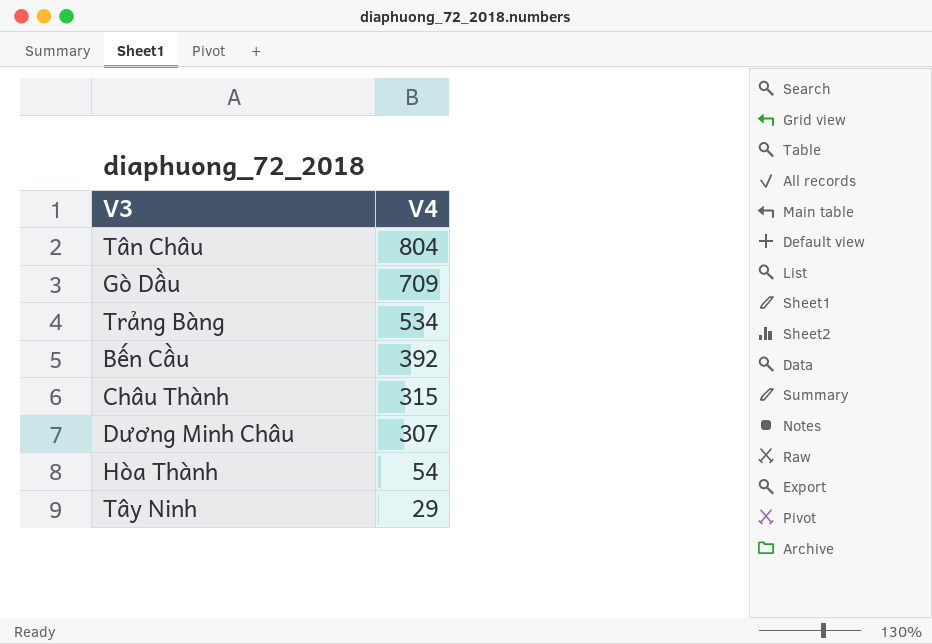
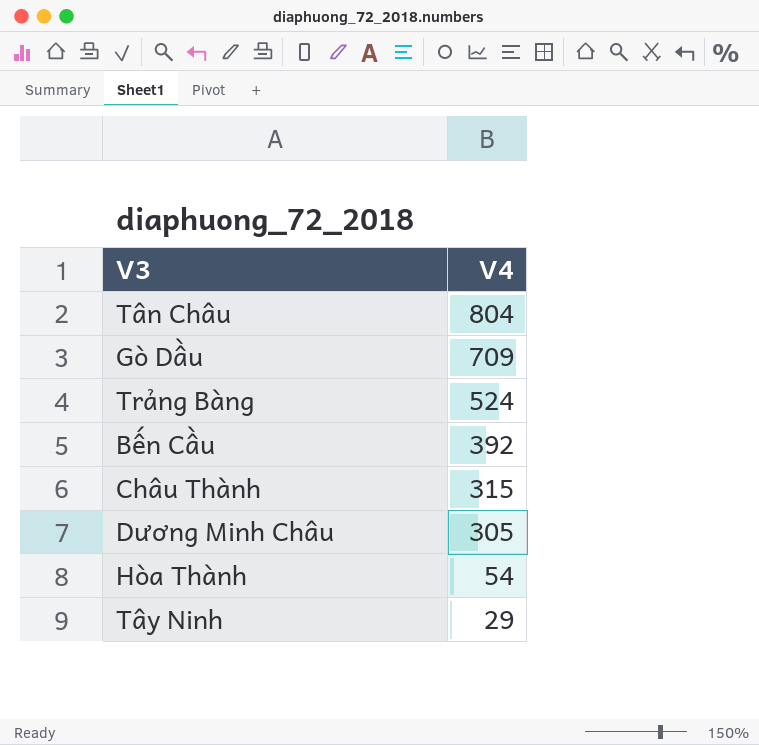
Trảng Bàng | V4: 534 -> 524
Dương Minh Châu | V4: 307 -> 305

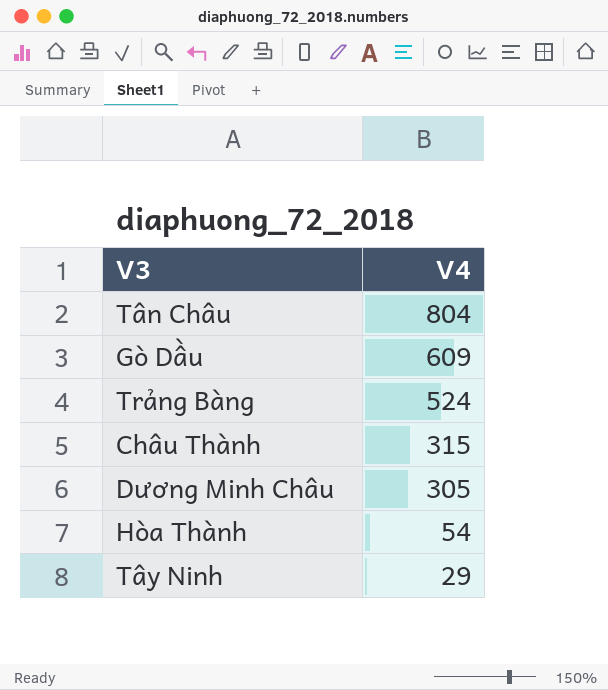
row Bến Cầu: 392 -> none
Gò Dầu | V4: 709 -> 609

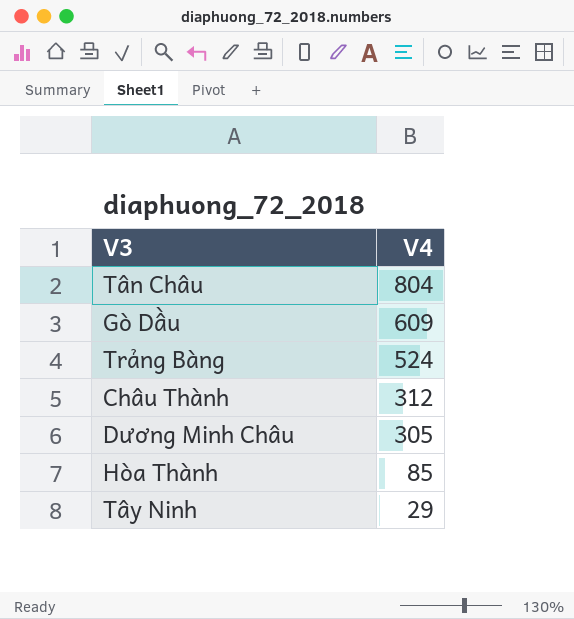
Châu Thành | V4: 315 -> 312
Hòa Thành | V4: 54 -> 85

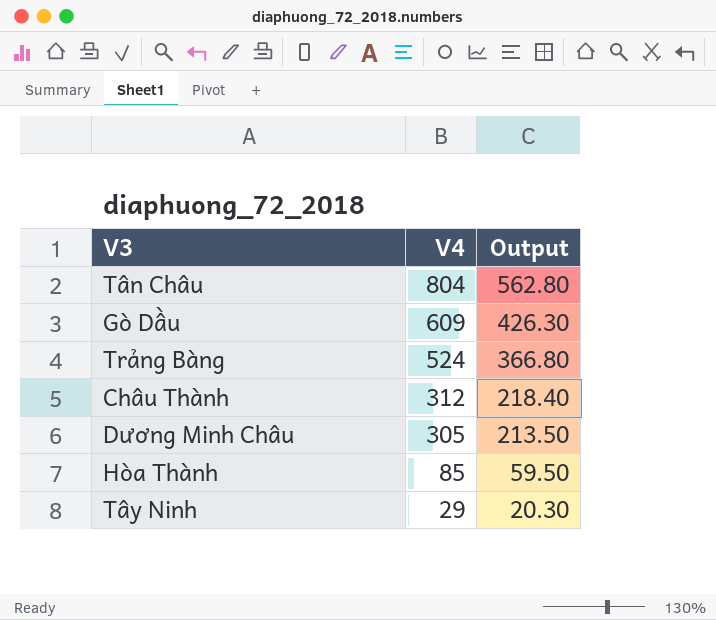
column Output | formula: none -> [V4] * 0.7

